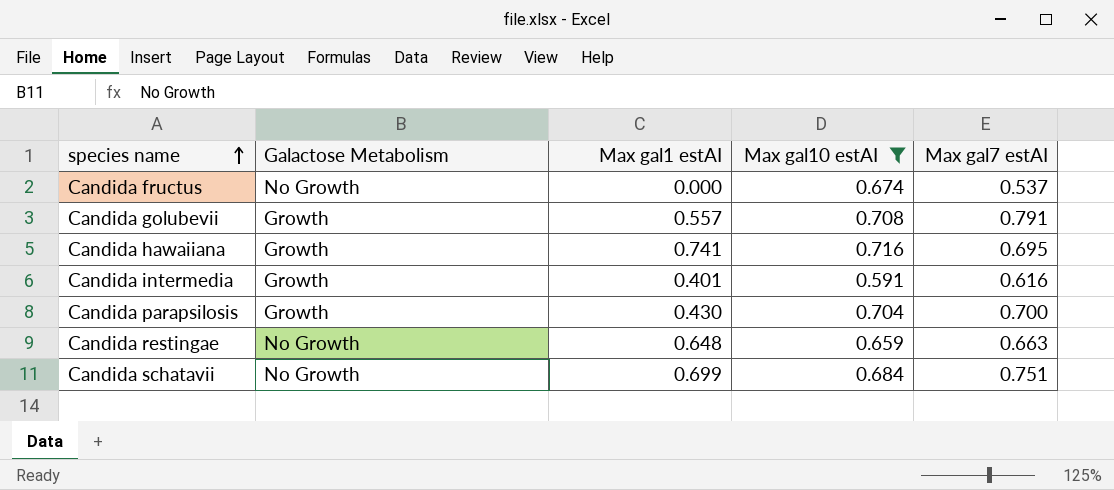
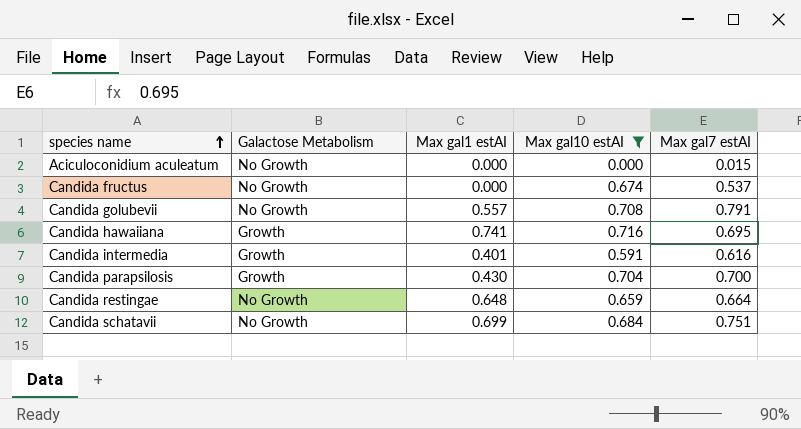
row Aciculoconidium aculeatum: none -> No Growth | 0.000 | 0.000 | 0.015
Candida golubevii | Galactose Metabolism: Growth -> No Growth
Candida restingae | Max gal7 estAI: 0.663 -> 0.664

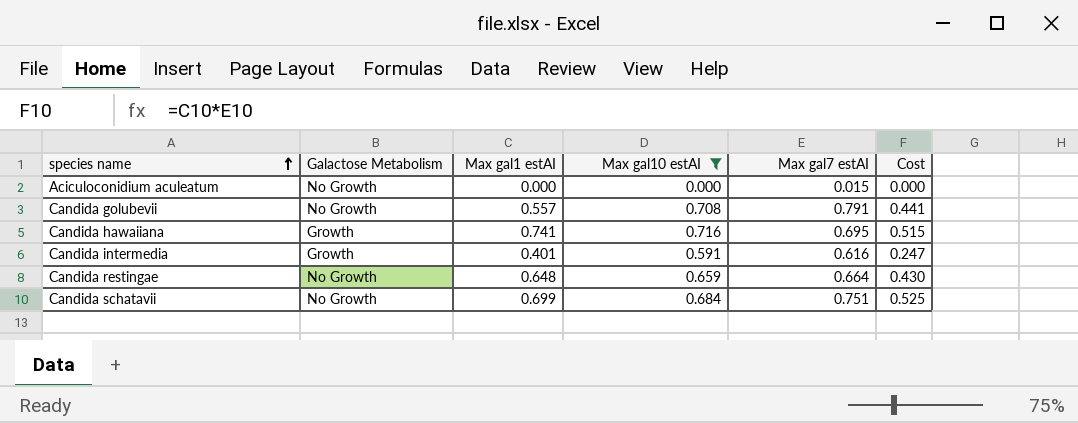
column Cost | formula: none -> [Max gal1 estAI] * [Max gal7 estAI]
row Candida fructus: No Growth | 0.000 | 0.674 | 0.537 -> none
row Candida parapsilosis: Growth | 0.430 | 0.704 | 0.700 -> none

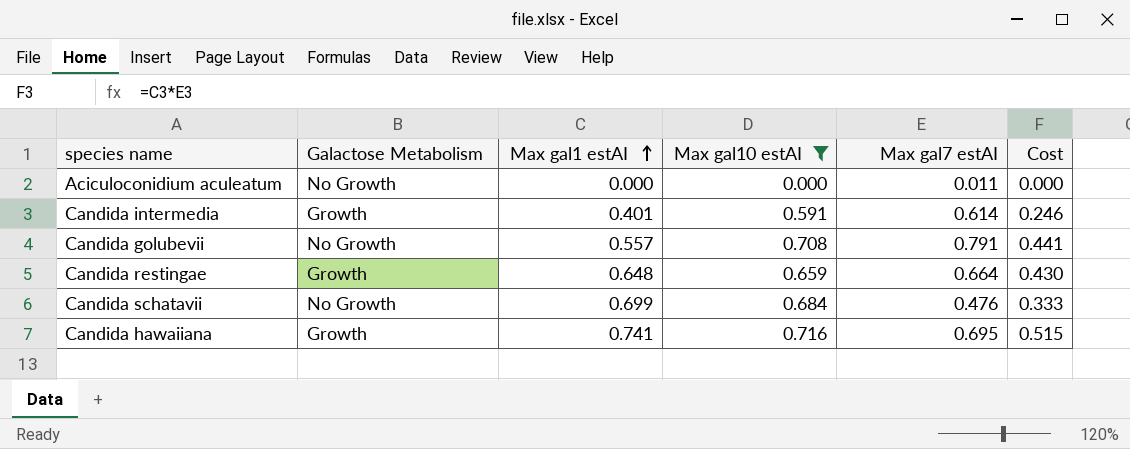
row order: species name ascending -> Max gal1 estAI ascending
Aciculoconidium aculeatum | Max gal7 estAI: 0.015 -> 0.011
Candida intermedia | Max gal7 estAI: 0.616 -> 0.614
Candida intermedia | Cost: 0.247 -> 0.246
Candida restingae | Galactose Metabolism: No Growth -> Growth
Candida schatavii | Max gal7 estAI: 0.751 -> 0.476
Candida schatavii | Cost: 0.525 -> 0.333

